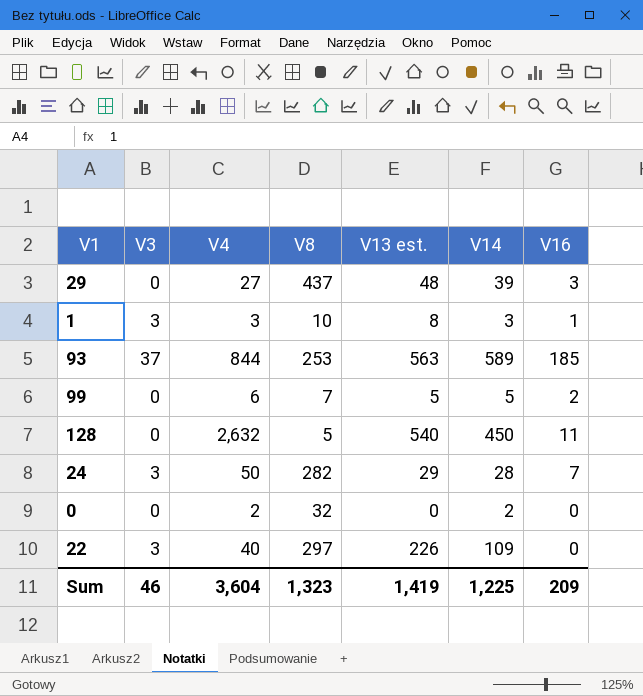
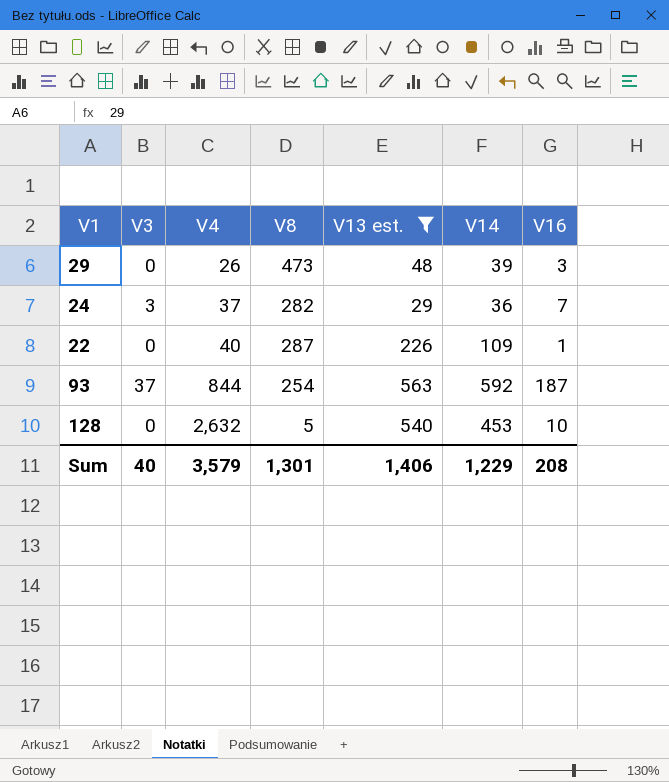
filter: none -> V13 est. >= 29
row order: none -> V4 ascending
29 | V4: 27 -> 26
29 | V8: 437 -> 473
24 | V4: 50 -> 37
24 | V14: 28 -> 36
22 | V3: 3 -> 0
22 | V8: 297 -> 287
22 | V16: 0 -> 1
93 | V8: 253 -> 254
93 | V14: 589 -> 592
93 | V16: 185 -> 187
128 | V14: 450 -> 453
128 | V16: 11 -> 10
Sum | V3: 46 -> 40
Sum | V4: 3,604 -> 3,579
Sum | V8: 1,323 -> 1,301
Sum | V13 est.: 1,419 -> 1,406
Sum | V14: 1,225 -> 1,229
Sum | V16: 209 -> 208

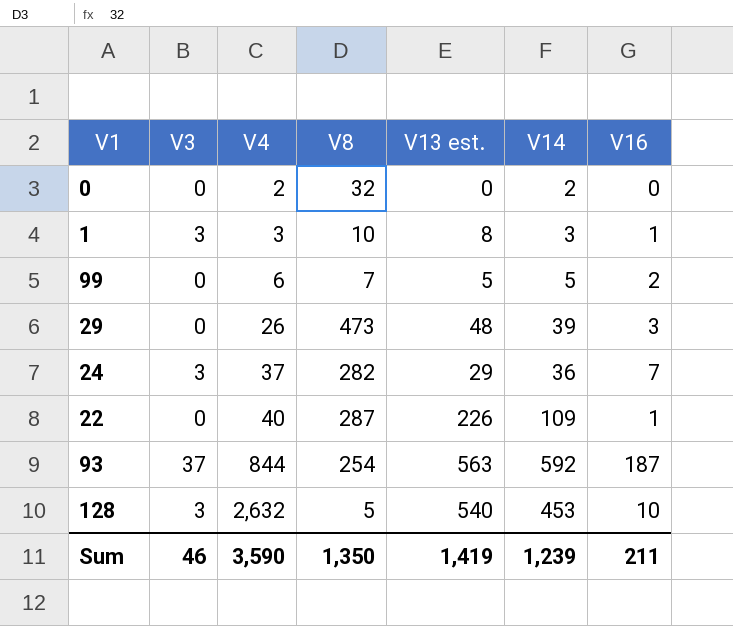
filter: V13 est. >= 29 -> none
128 | V3: 0 -> 3
Sum | V3: 40 -> 46
Sum | V4: 3,579 -> 3,590
Sum | V8: 1,301 -> 1,350
Sum | V13 est.: 1,406 -> 1,419
Sum | V14: 1,229 -> 1,239
Sum | V16: 208 -> 211

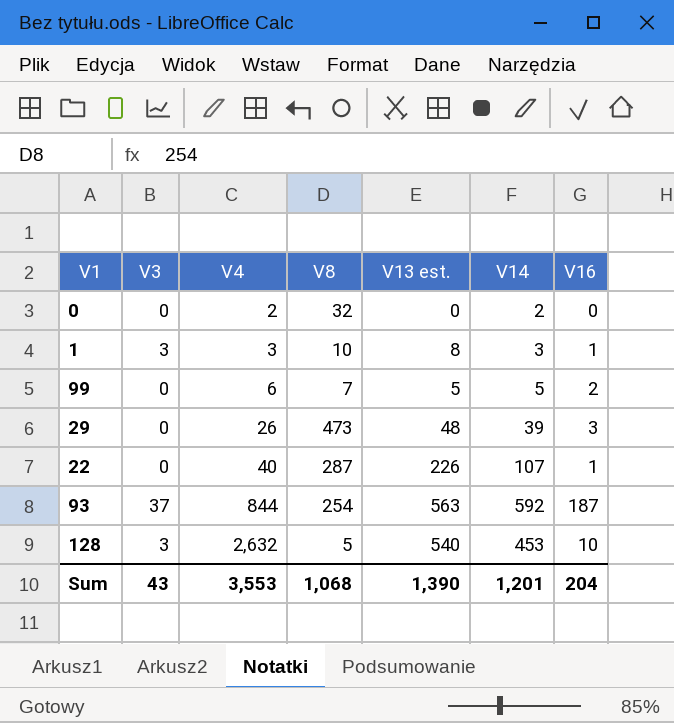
row 24: 3 | 37 | 282 | 29 | 36 | 7 -> none
22 | V14: 109 -> 107
Sum | V3: 46 -> 43
Sum | V4: 3,590 -> 3,553
Sum | V8: 1,350 -> 1,068
Sum | V13 est.: 1,419 -> 1,390
Sum | V14: 1,239 -> 1,201
Sum | V16: 211 -> 204

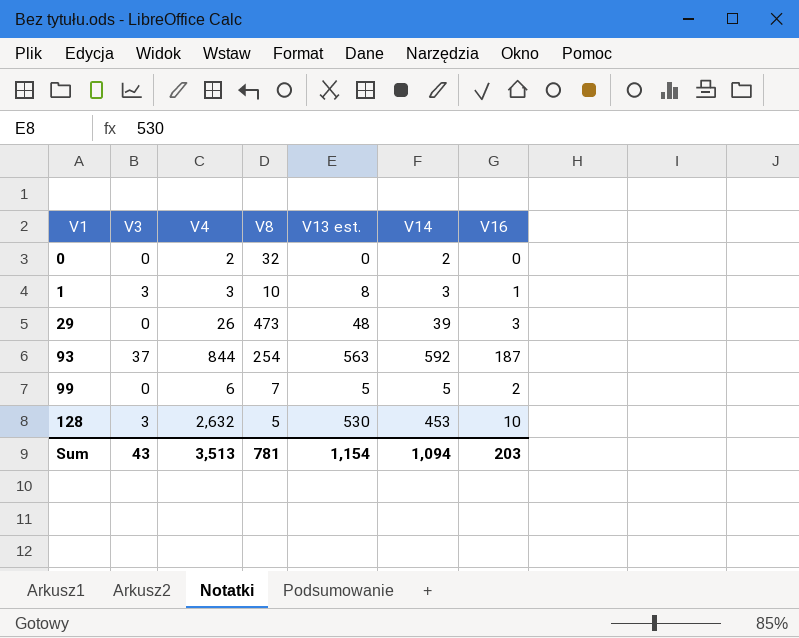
row order: V4 ascending -> V1 ascending
row 22: 0 | 40 | 287 | 226 | 107 | 1 -> none
128 | V13 est.: 540 -> 530
Sum | V4: 3,553 -> 3,513
Sum | V8: 1,068 -> 781
Sum | V13 est.: 1,390 -> 1,154
Sum | V14: 1,201 -> 1,094
Sum | V16: 204 -> 203

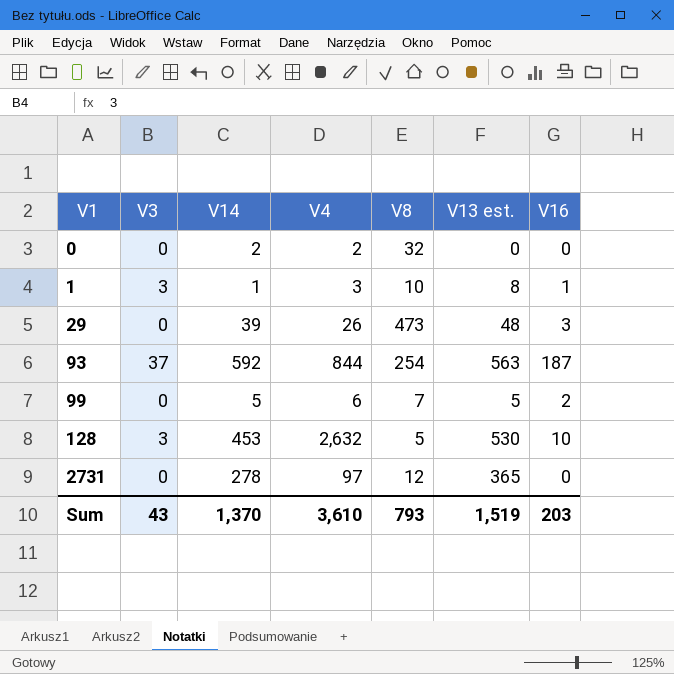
column V14 | position: 6 -> 3
1 | V14: 3 -> 1
row 2731: none -> 0 | 278 | 97 | 12 | 365 | 0
Sum | V14: 1,094 -> 1,370
Sum | V4: 3,513 -> 3,610
Sum | V8: 781 -> 793
Sum | V13 est.: 1,154 -> 1,519

